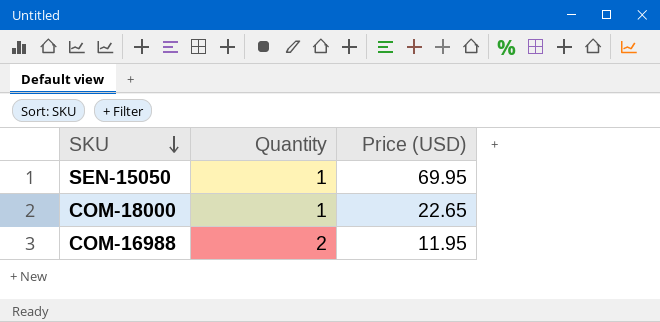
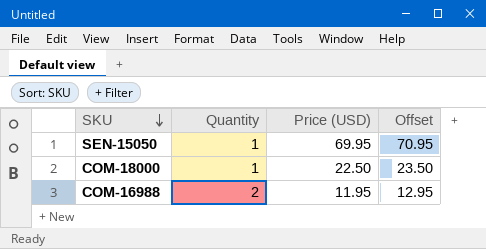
column Offset | formula: none -> [Price (USD)] + 1
COM-18000 | Price (USD): 22.65 -> 22.50

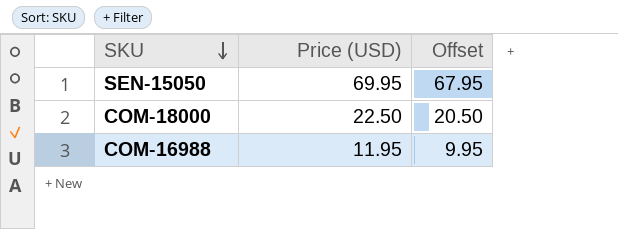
column Quantity | position: 2 -> none
column Offset | formula: [Price (USD)] + 1 -> [Price (USD)] - 2

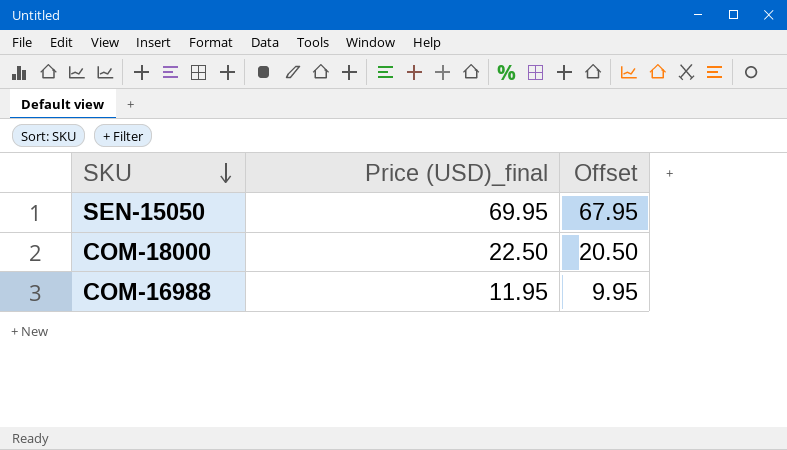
column name: Price (USD) -> Price (USD)_final

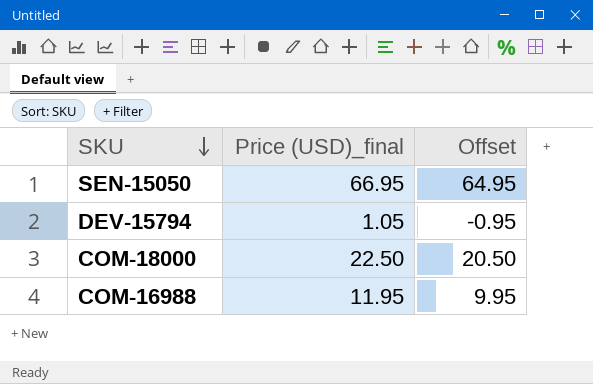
SEN-15050 | Price (USD)_final: 69.95 -> 66.95
SEN-15050 | Offset: 67.95 -> 64.95
row DEV-15794: none -> 1.05 | -0.95

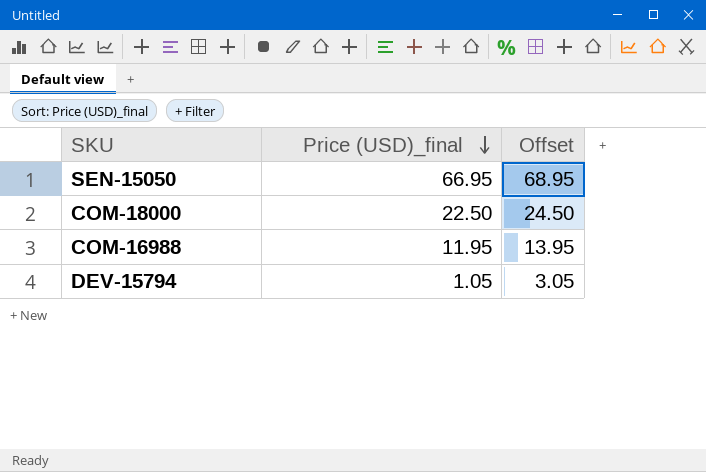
row order: SKU descending -> Price (USD)_final descending
column Offset | formula: [Price (USD)_final] - 2 -> [Price (USD)_final] + 2

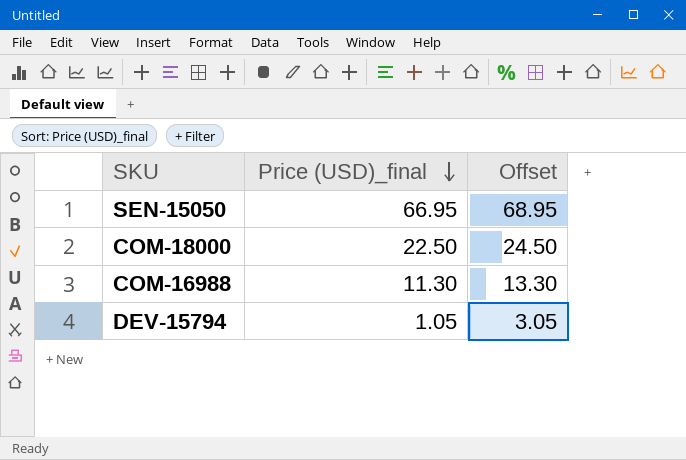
COM-16988 | Price (USD)_final: 11.95 -> 11.30
COM-16988 | Offset: 13.95 -> 13.30

